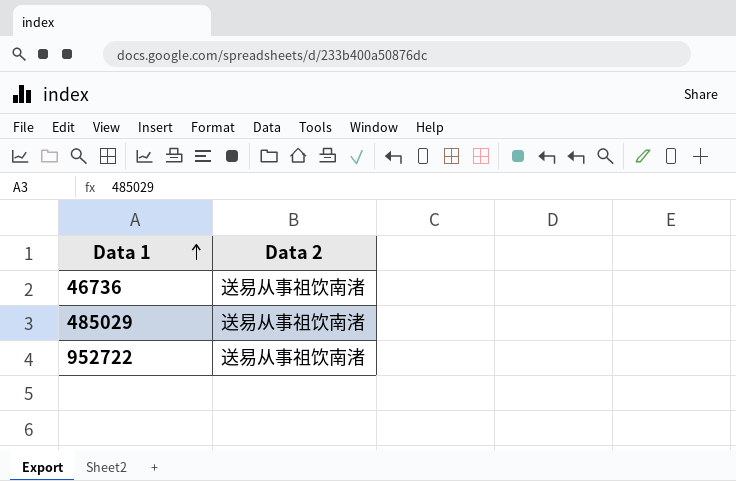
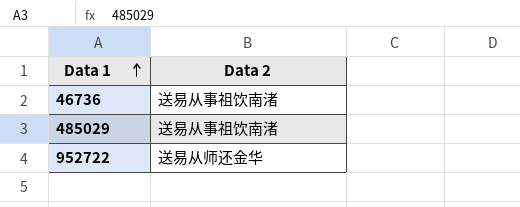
952722 | Data 2: 送易从事祖饮南渚 -> 送易从师还金华

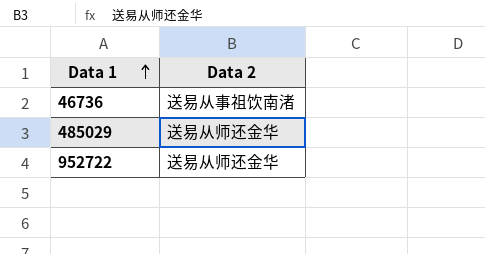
485029 | Data 2: 送易从事祖饮南渚 -> 送易从师还金华

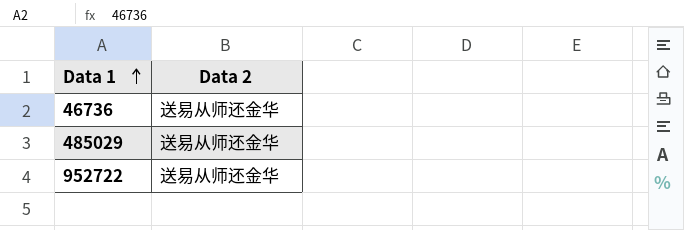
46736 | Data 2: 送易从事祖饮南渚 -> 送易从师还金华

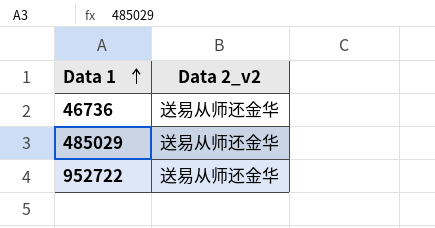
column name: Data 2 -> Data 2_v2

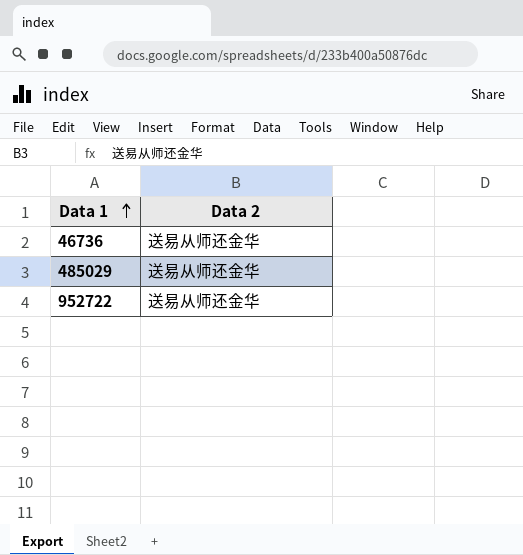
column name: Data 2_v2 -> Data 2

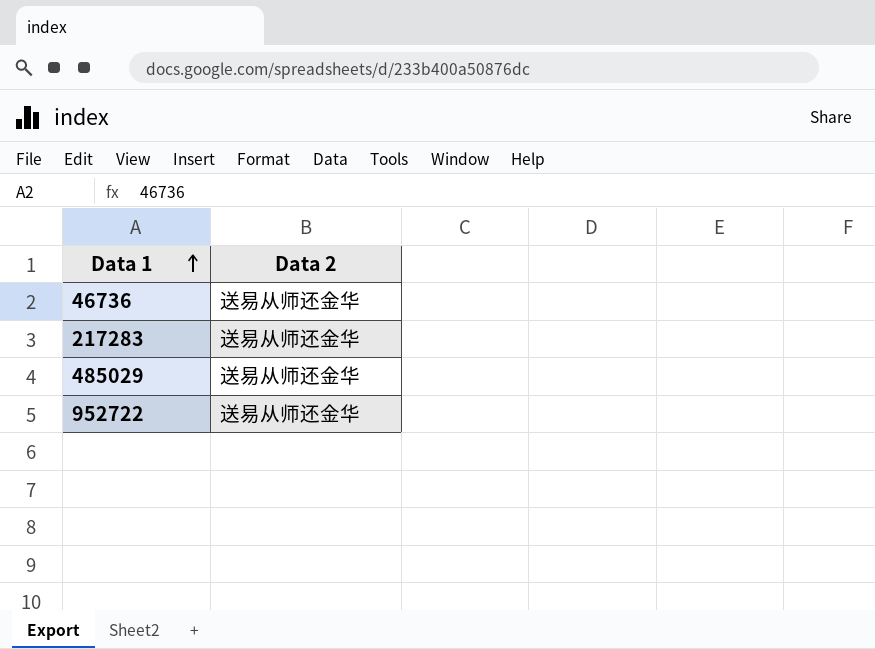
row 217283: none -> 送易从师还金华

